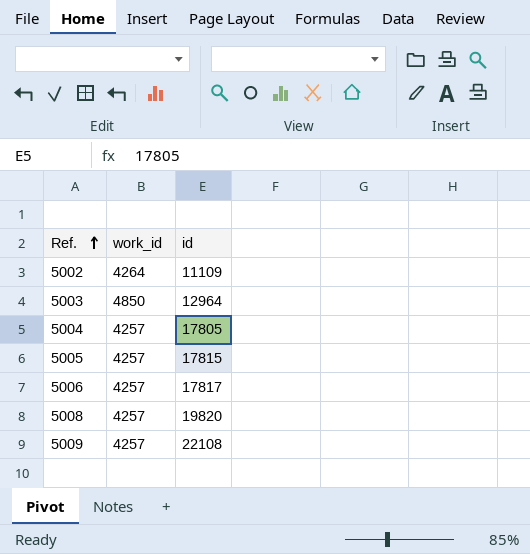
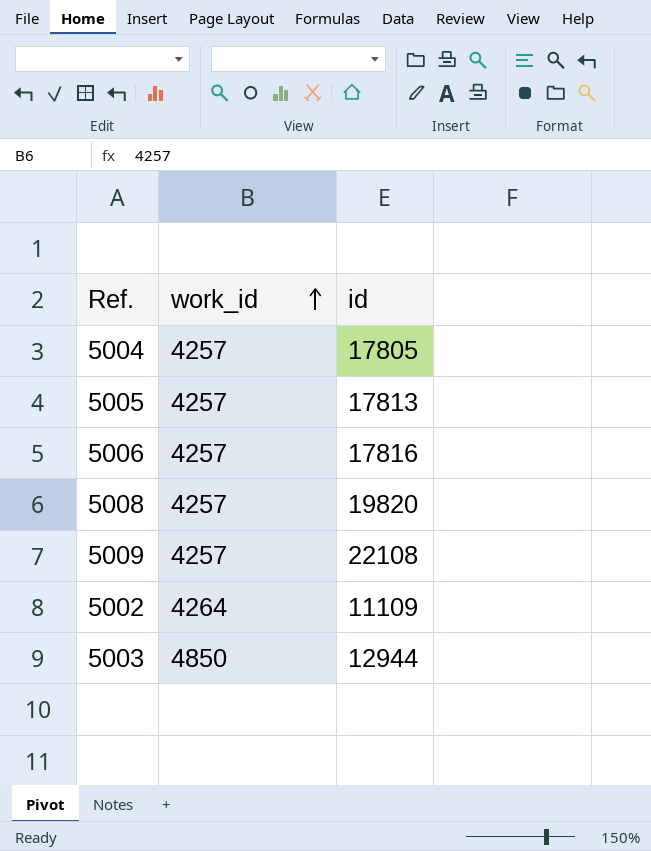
row order: Ref. ascending -> work_id ascending
5005 | id: 17815 -> 17813
5006 | id: 17817 -> 17816
5003 | id: 12964 -> 12944

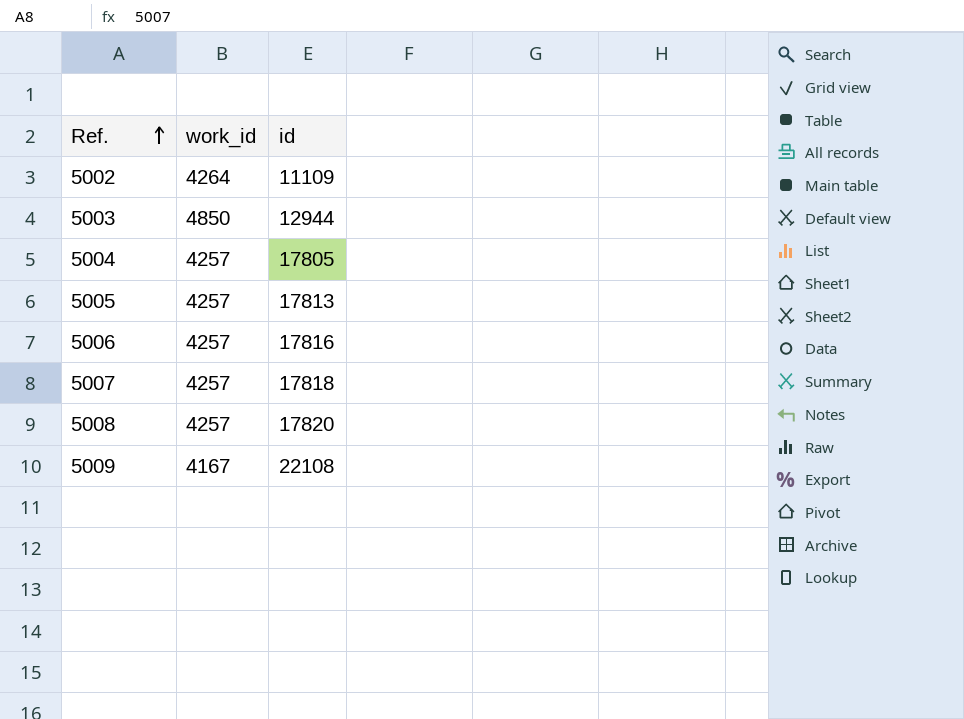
row order: work_id ascending -> Ref. ascending
row 5007: none -> 4257 | 17818
5008 | id: 19820 -> 17820
5009 | work_id: 4257 -> 4167

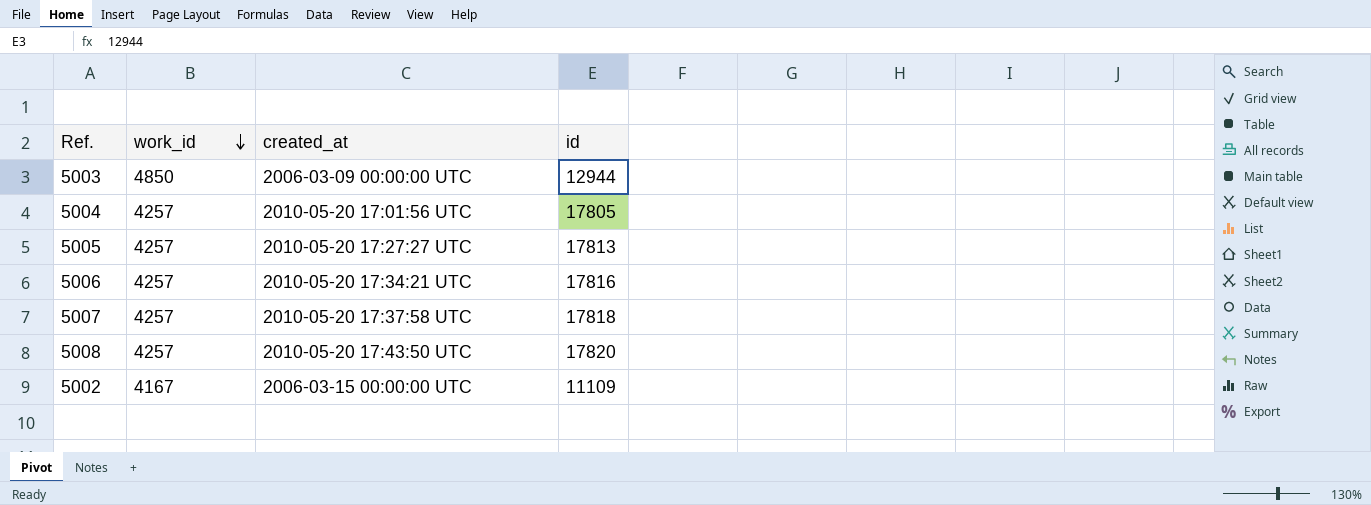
row order: Ref. ascending -> work_id descending
column created_at | position: none -> 3
row 5009: 4167 | 22108 -> none
5002 | work_id: 4264 -> 4167

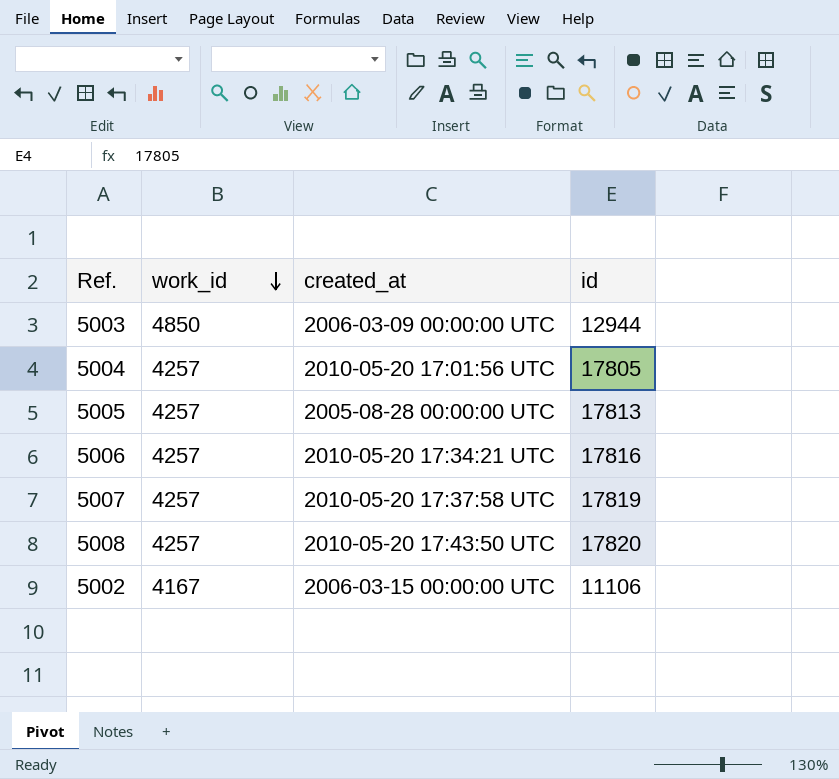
5005 | created_at: 2010-05-20 17:27:27 UTC -> 2005-08-28 00:00:00 UTC
5007 | id: 17818 -> 17819
5002 | id: 11109 -> 11106

